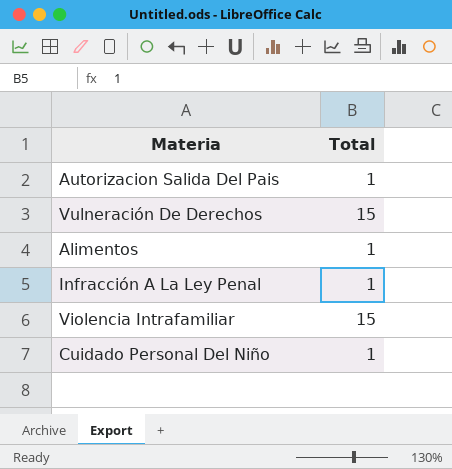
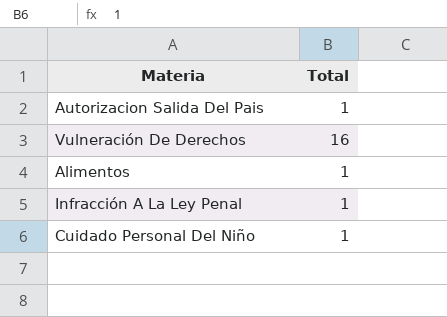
row Violencia Intrafamiliar: 15 -> none
Vulneración De Derechos | Total: 15 -> 16

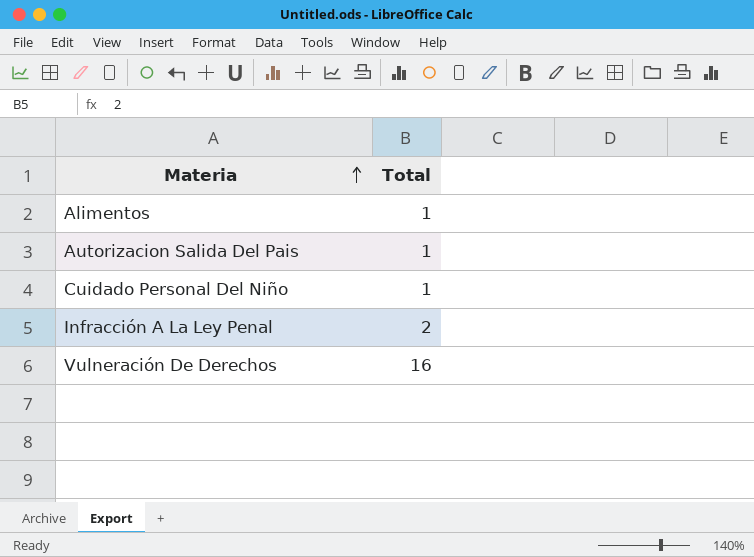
row order: none -> Materia ascending
Infracción A La Ley Penal | Total: 1 -> 2

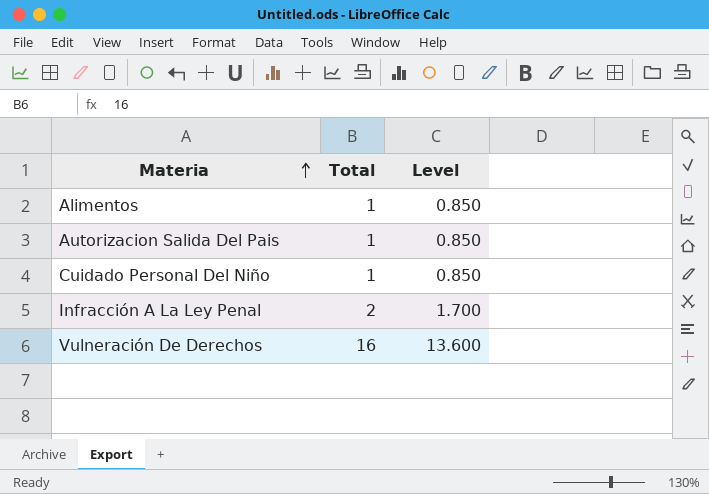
column Level | formula: none -> [Total] * 0.85

